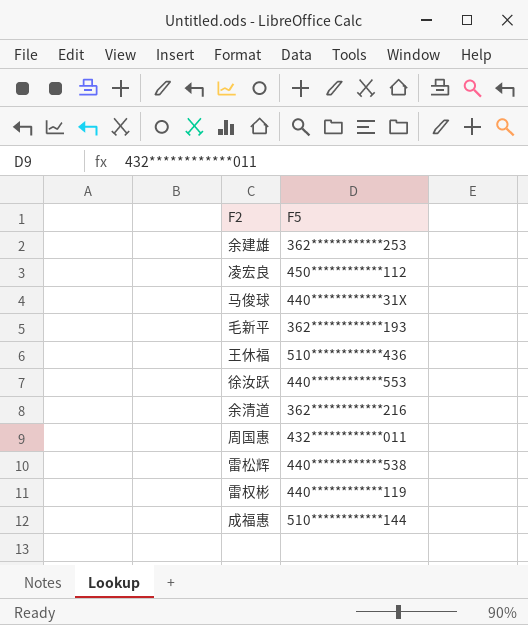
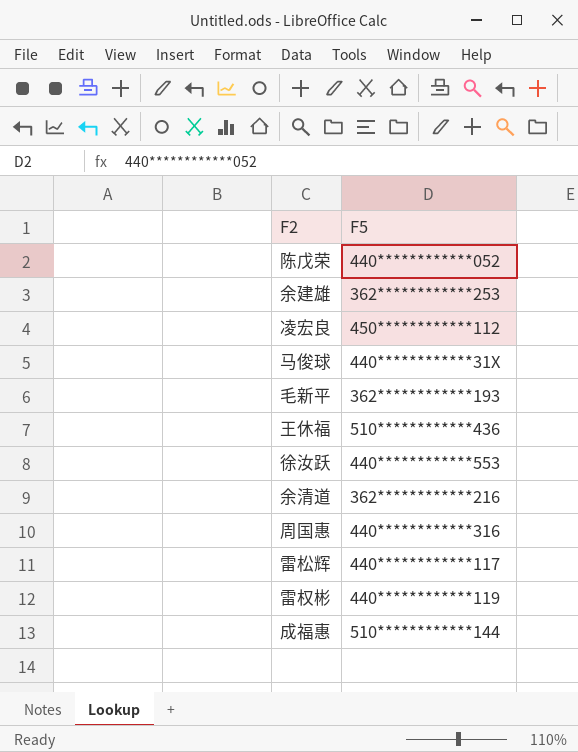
row 陈戊荣: none -> 440************052
周国惠 | F5: 432************011 -> 440************316
雷松辉 | F5: 440************538 -> 440************117

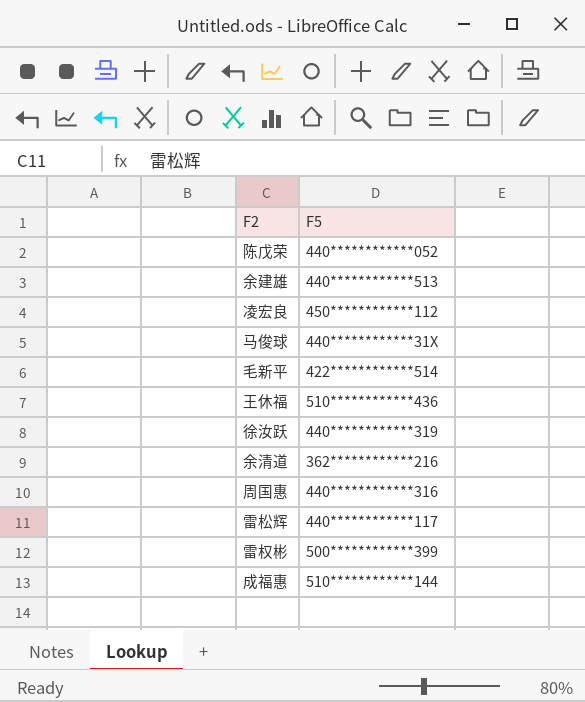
余建雄 | F5: 362************253 -> 440************513
毛新平 | F5: 362************193 -> 422************514
徐汝跃 | F5: 440************553 -> 440************319
雷权彬 | F5: 440************119 -> 500************399

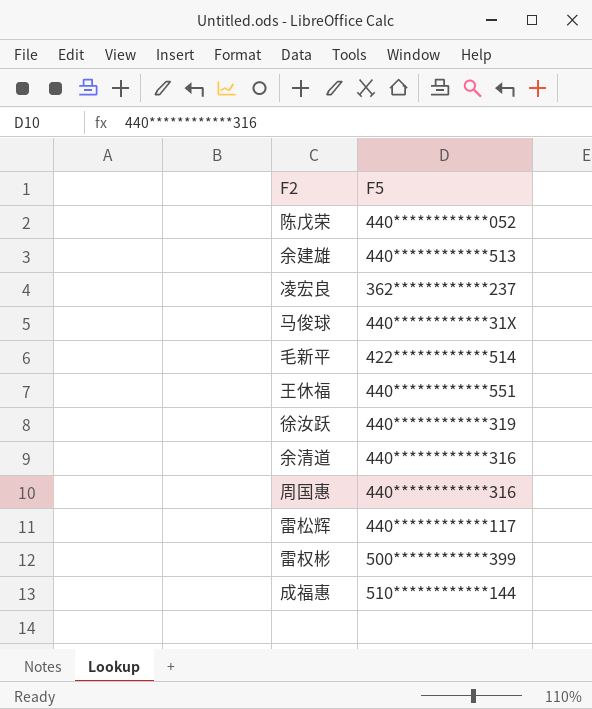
凌宏良 | F5: 450************112 -> 362************237
王休福 | F5: 510************436 -> 440************551
余清道 | F5: 362************216 -> 440************316

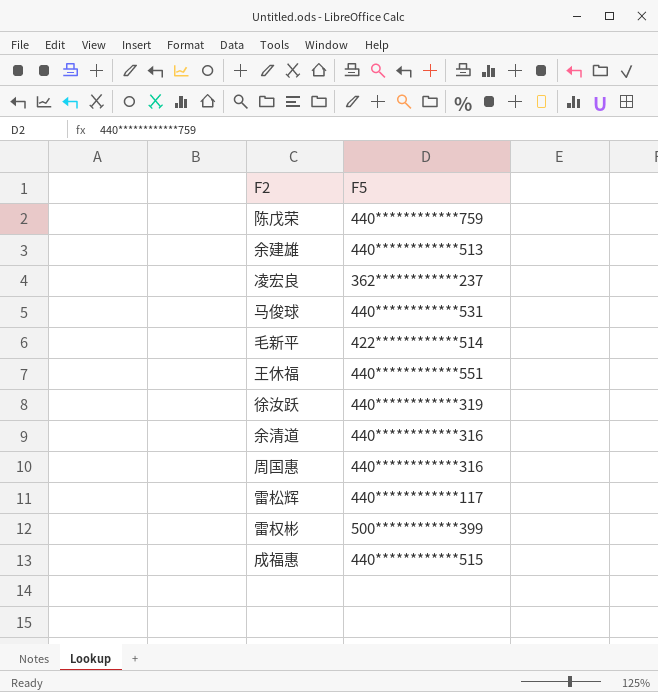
陈戊荣 | F5: 440************052 -> 440************759
马俊球 | F5: 440************31X -> 440************531
成福惠 | F5: 510************144 -> 440************515

